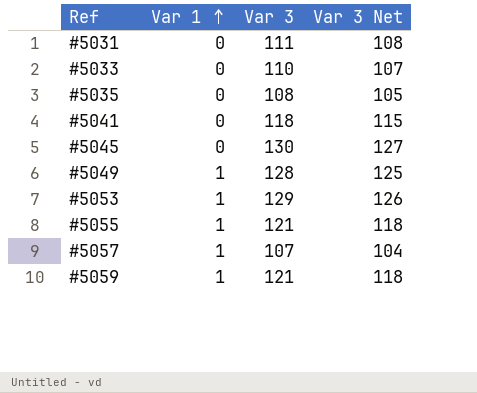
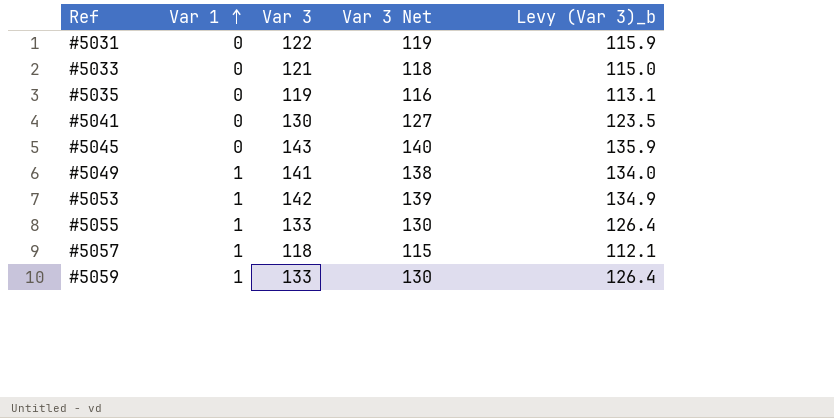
column Levy (Var 3)_b | formula: none -> [Var 3] * 0.95
#5031 | Var 3: 111 -> 122
#5031 | Var 3 Net: 108 -> 119
#5033 | Var 3: 110 -> 121
#5033 | Var 3 Net: 107 -> 118
#5035 | Var 3: 108 -> 119
#5035 | Var 3 Net: 105 -> 116
#5041 | Var 3: 118 -> 130
#5041 | Var 3 Net: 115 -> 127
#5045 | Var 3: 130 -> 143
#5045 | Var 3 Net: 127 -> 140
#5049 | Var 3: 128 -> 141
#5049 | Var 3 Net: 125 -> 138
#5053 | Var 3: 129 -> 142
#5053 | Var 3 Net: 126 -> 139
#5055 | Var 3: 121 -> 133
#5055 | Var 3 Net: 118 -> 130
#5057 | Var 3: 107 -> 118
#5057 | Var 3 Net: 104 -> 115
#5059 | Var 3: 121 -> 133
#5059 | Var 3 Net: 118 -> 130

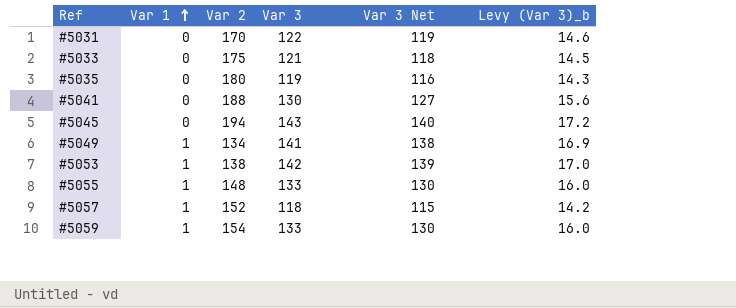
column Var 2 | position: none -> 3
column Levy (Var 3)_b | formula: [Var 3] * 0.95 -> [Var 3] * 0.12

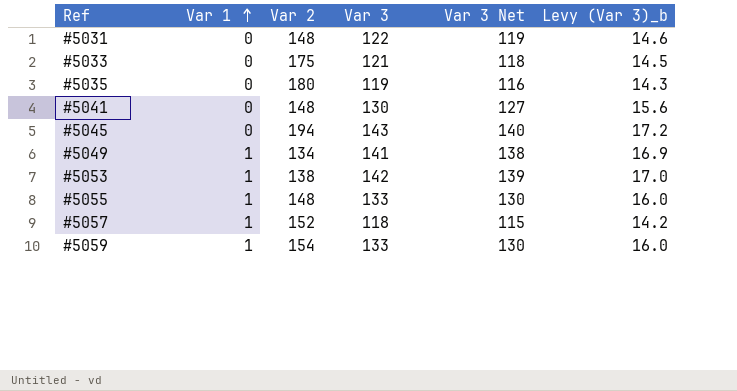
#5031 | Var 2: 170 -> 148
#5041 | Var 2: 188 -> 148

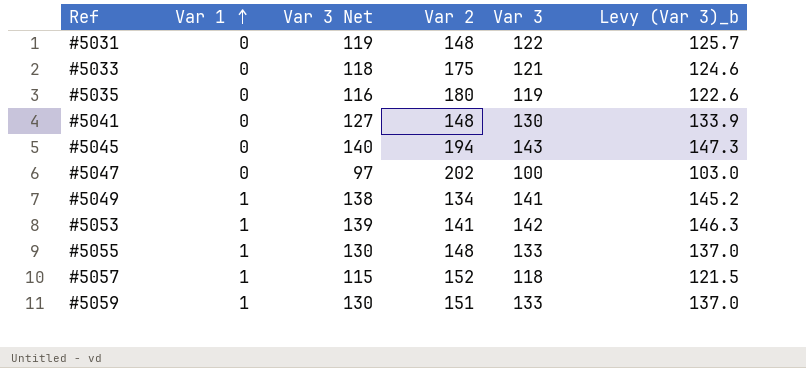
column Var 3 Net | position: 5 -> 3
column Levy (Var 3)_b | formula: [Var 3] * 0.12 -> [Var 3] * 1.03
row #5047: none -> 0 | 97 | 202 | 100 | 103.0
#5053 | Var 2: 138 -> 141
#5059 | Var 2: 154 -> 151

